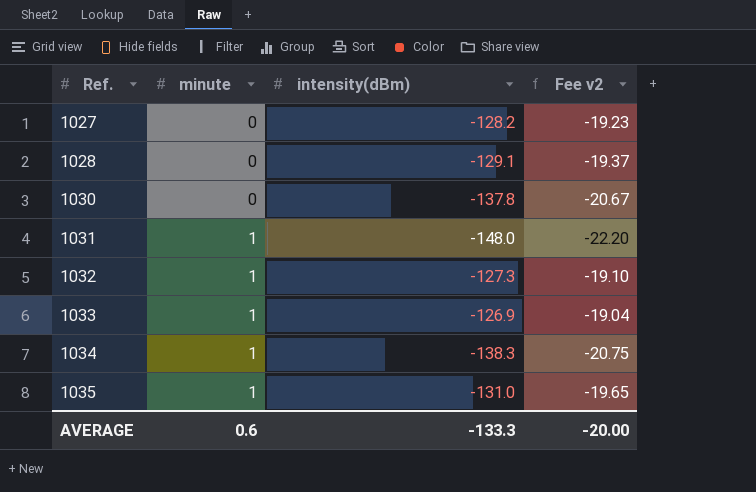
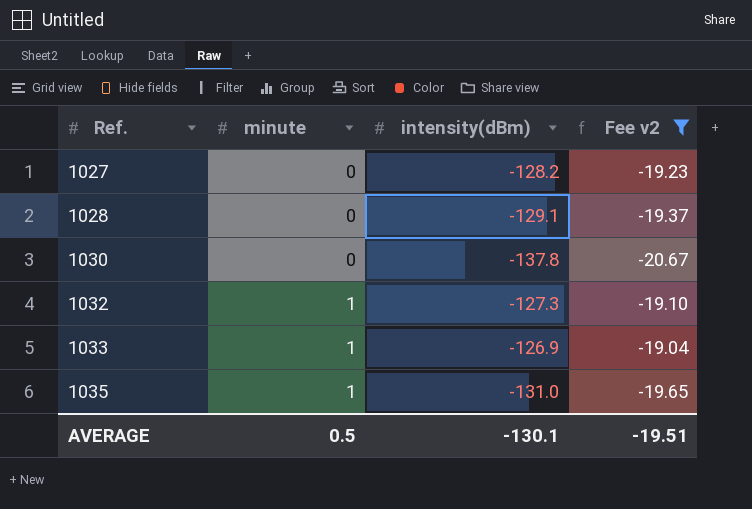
filter: none -> Fee v2 >= -20.67
AVERAGE | minute: 0.6 -> 0.5
AVERAGE | intensity(dBm): -133.3 -> -130.1
AVERAGE | Fee v2: -20.00 -> -19.51

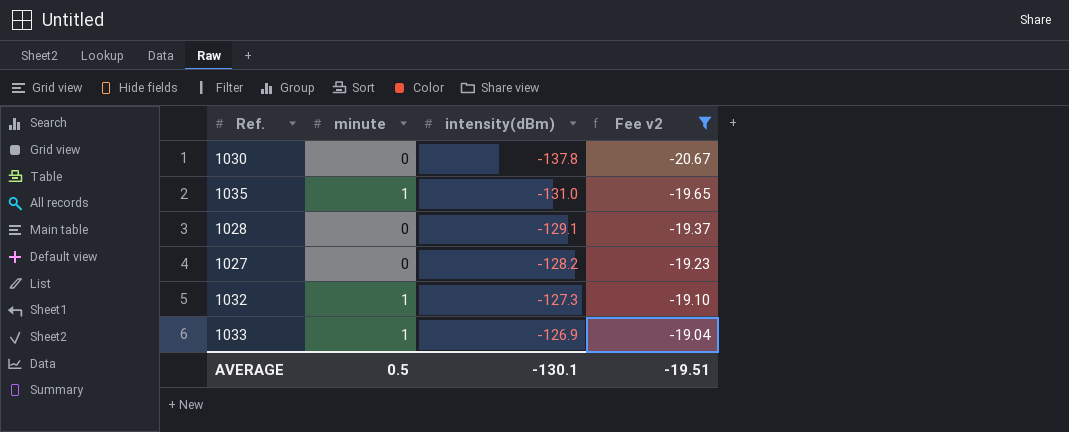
row order: Ref. ascending -> intensity(dBm) ascending

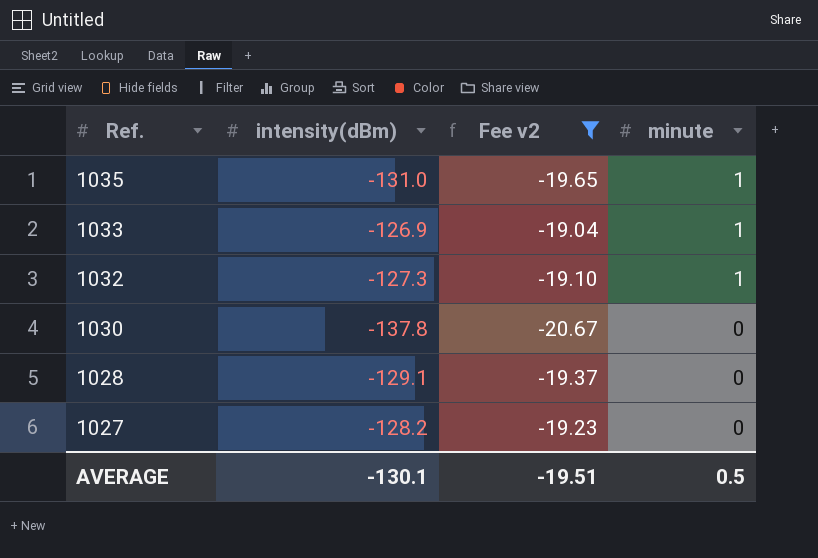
row order: intensity(dBm) ascending -> Ref. descending
column minute | position: 2 -> 4

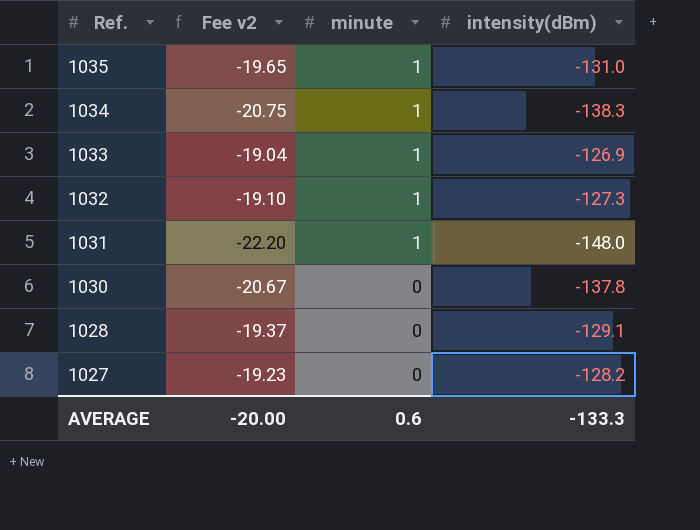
filter: Fee v2 >= -20.67 -> none
column intensity(dBm) | position: 2 -> 4
AVERAGE | Fee v2: -19.51 -> -20.00
AVERAGE | minute: 0.5 -> 0.6
AVERAGE | intensity(dBm): -130.1 -> -133.3

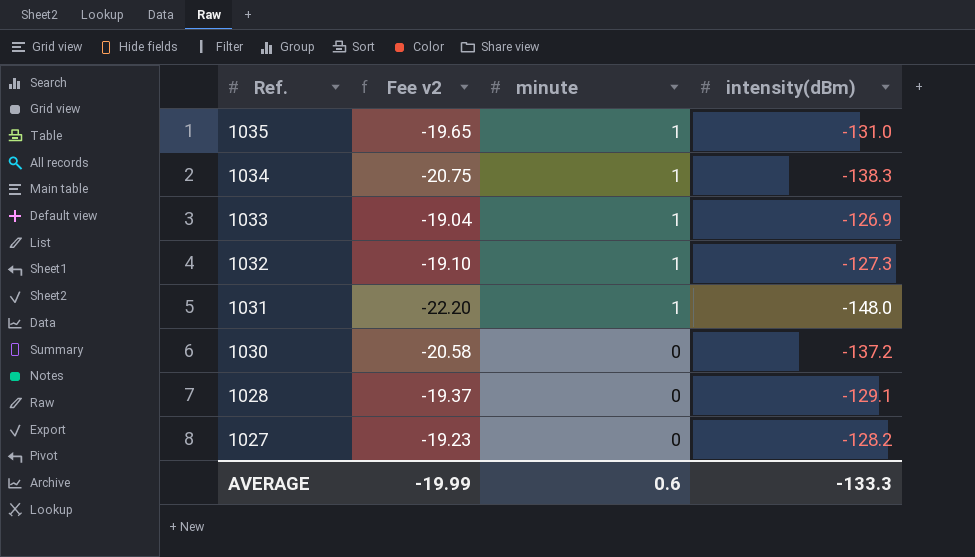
1030 | Fee v2: -20.67 -> -20.58
1030 | intensity(dBm): -137.8 -> -137.2
AVERAGE | Fee v2: -20.00 -> -19.99

